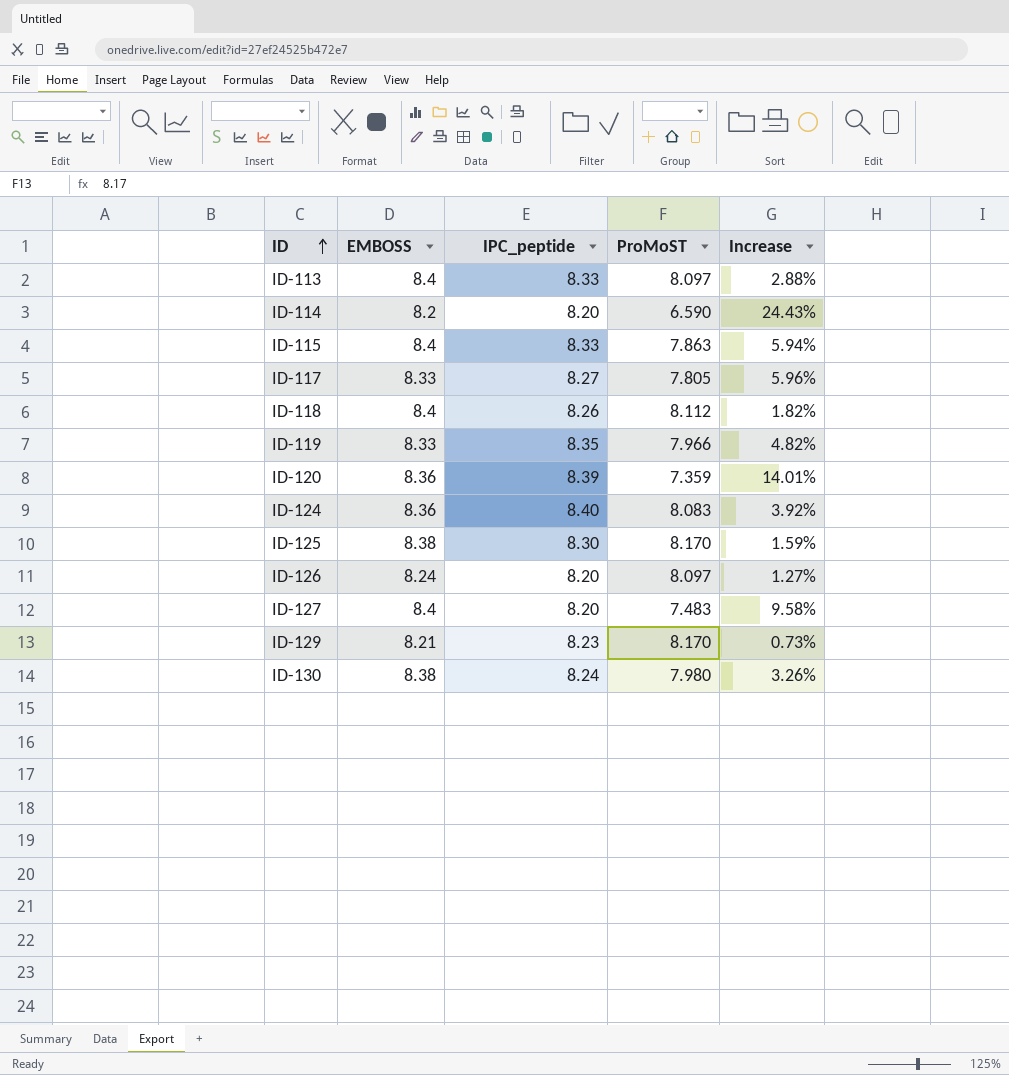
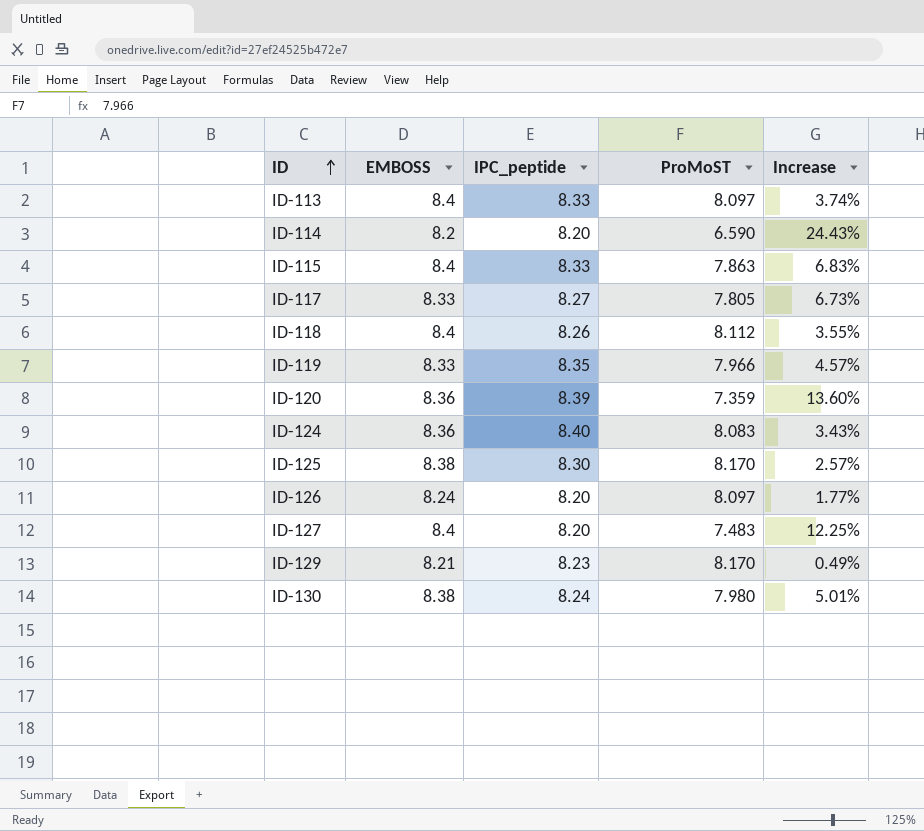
column Increase | formula: ([IPC_peptide] - [ProMoST]) / [ProMoST] -> ([EMBOSS] - [ProMoST]) / [ProMoST]

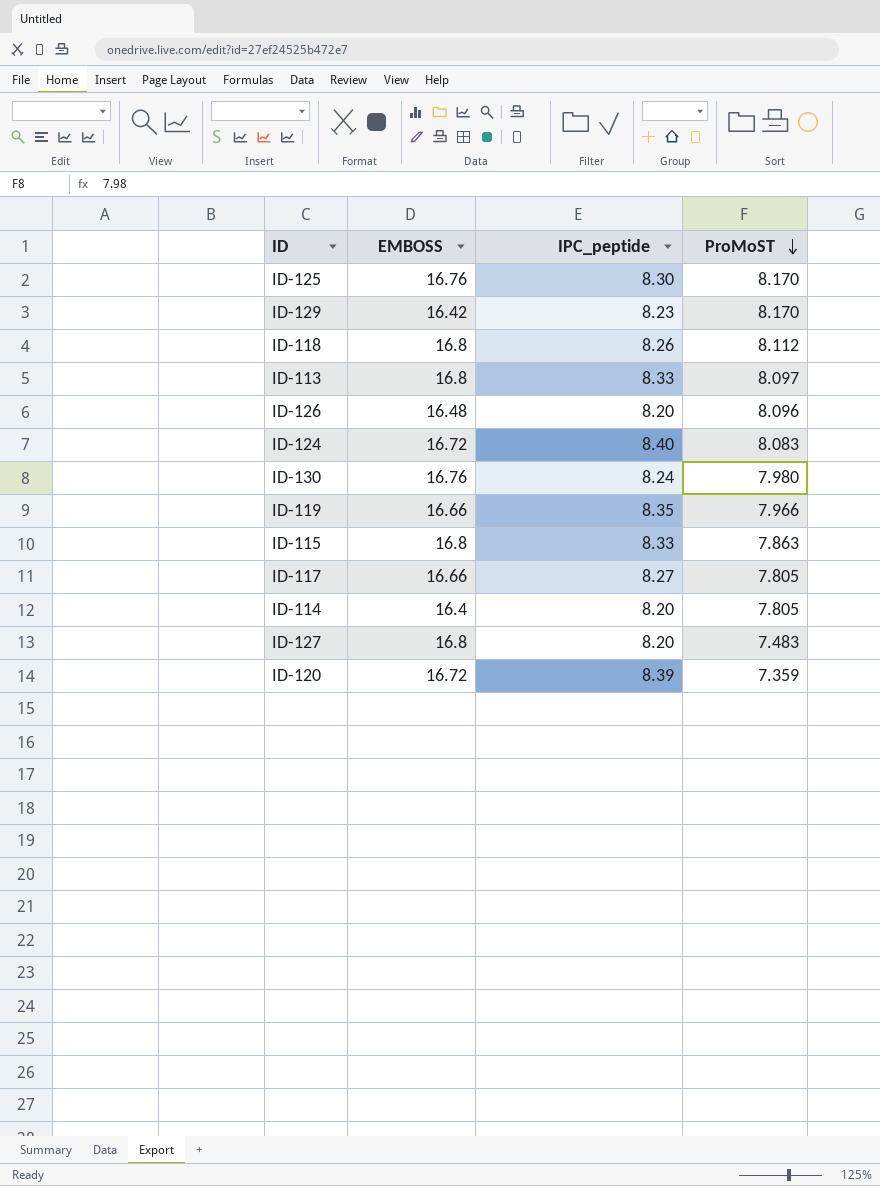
row order: ID ascending -> ProMoST descending
column Increase | formula: ([EMBOSS] - [ProMoST]) / [ProMoST] -> none
ID-125 | EMBOSS: 8.38 -> 16.76
ID-129 | EMBOSS: 8.21 -> 16.42
ID-118 | EMBOSS: 8.4 -> 16.8
ID-113 | EMBOSS: 8.4 -> 16.8
ID-126 | EMBOSS: 8.24 -> 16.48
ID-126 | ProMoST: 8.097 -> 8.096
ID-124 | EMBOSS: 8.36 -> 16.72
ID-130 | EMBOSS: 8.38 -> 16.76
ID-119 | EMBOSS: 8.33 -> 16.66
ID-115 | EMBOSS: 8.4 -> 16.8
ID-117 | EMBOSS: 8.33 -> 16.66
ID-114 | EMBOSS: 8.2 -> 16.4
ID-114 | ProMoST: 6.590 -> 7.805
ID-127 | EMBOSS: 8.4 -> 16.8
ID-120 | EMBOSS: 8.36 -> 16.72

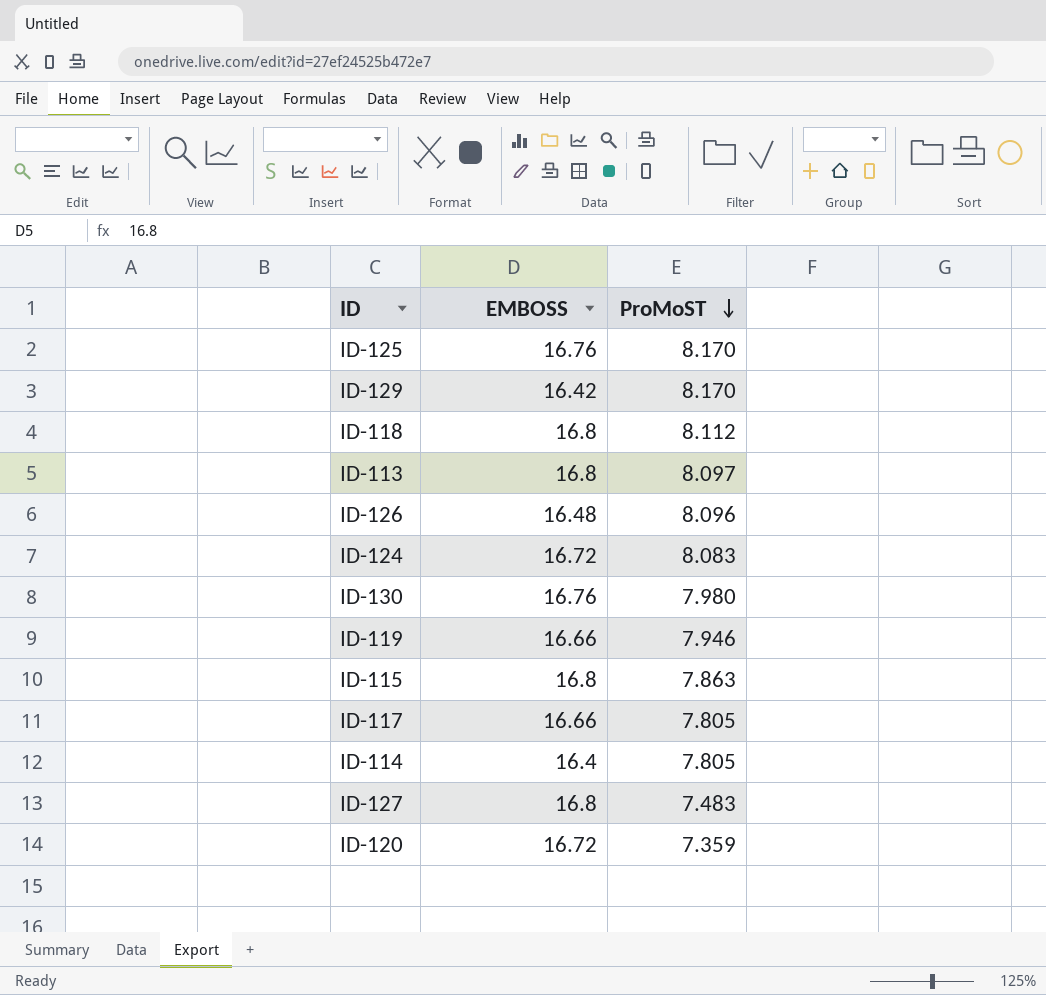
column IPC_peptide | position: 3 -> none
ID-119 | ProMoST: 7.966 -> 7.946

